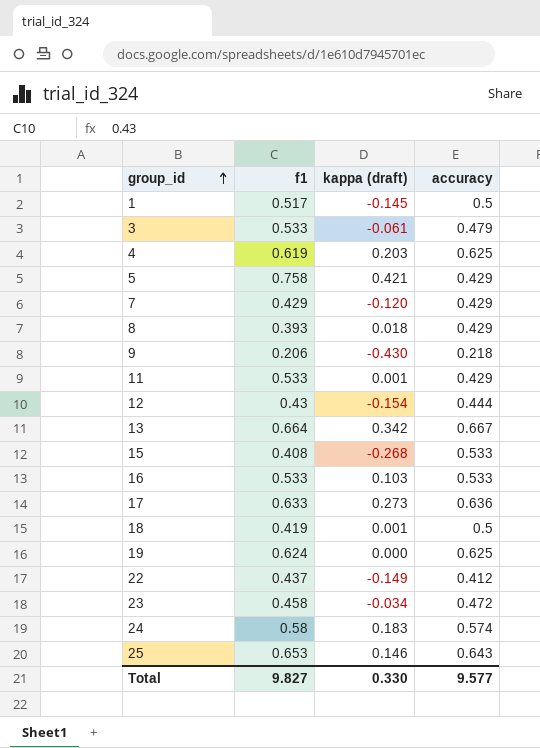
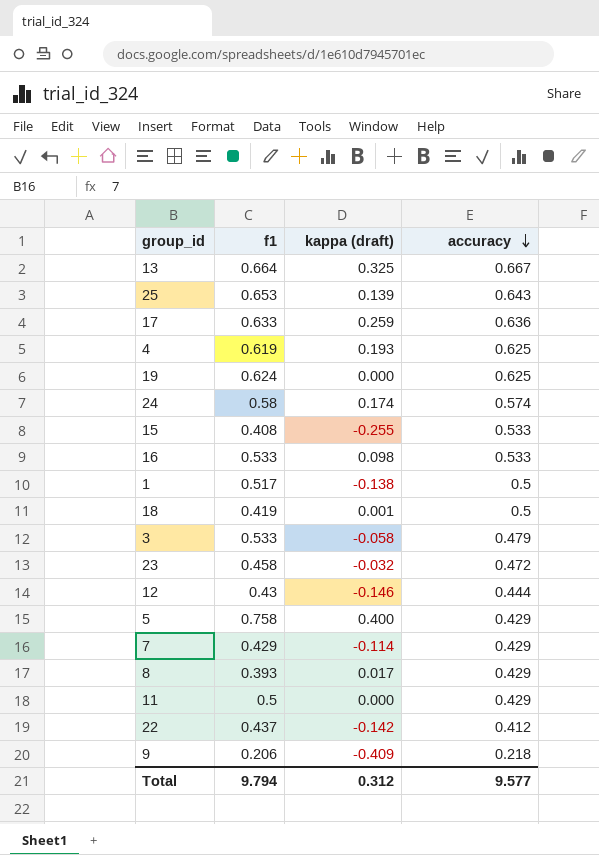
row order: group_id ascending -> accuracy descending
13 | kappa (draft): 0.342 -> 0.325
25 | kappa (draft): 0.146 -> 0.139
17 | kappa (draft): 0.273 -> 0.259
4 | kappa (draft): 0.203 -> 0.193
24 | kappa (draft): 0.183 -> 0.174
15 | kappa (draft): -0.268 -> -0.255
16 | kappa (draft): 0.103 -> 0.098
1 | kappa (draft): -0.145 -> -0.138
3 | kappa (draft): -0.061 -> -0.058
23 | kappa (draft): -0.034 -> -0.032
12 | kappa (draft): -0.154 -> -0.146
5 | kappa (draft): 0.421 -> 0.400
7 | kappa (draft): -0.120 -> -0.114
8 | kappa (draft): 0.018 -> 0.017
11 | f1: 0.533 -> 0.5
11 | kappa (draft): 0.001 -> 0.000
22 | kappa (draft): -0.149 -> -0.142
9 | kappa (draft): -0.430 -> -0.409
Total | f1: 9.827 -> 9.794
Total | kappa (draft): 0.330 -> 0.312

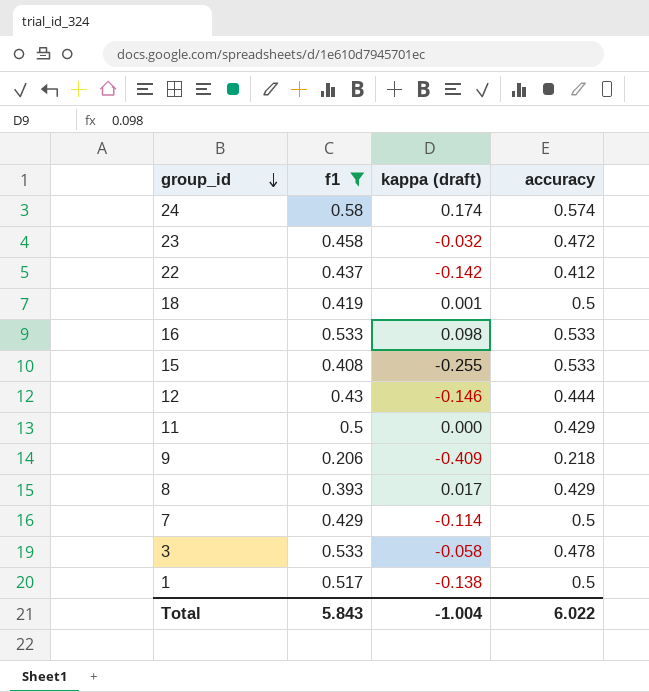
filter: none -> f1 <= 0.58
row order: accuracy descending -> group_id descending
7 | accuracy: 0.429 -> 0.5
3 | accuracy: 0.479 -> 0.478
Total | f1: 9.794 -> 5.843
Total | kappa (draft): 0.312 -> -1.004
Total | accuracy: 9.577 -> 6.022

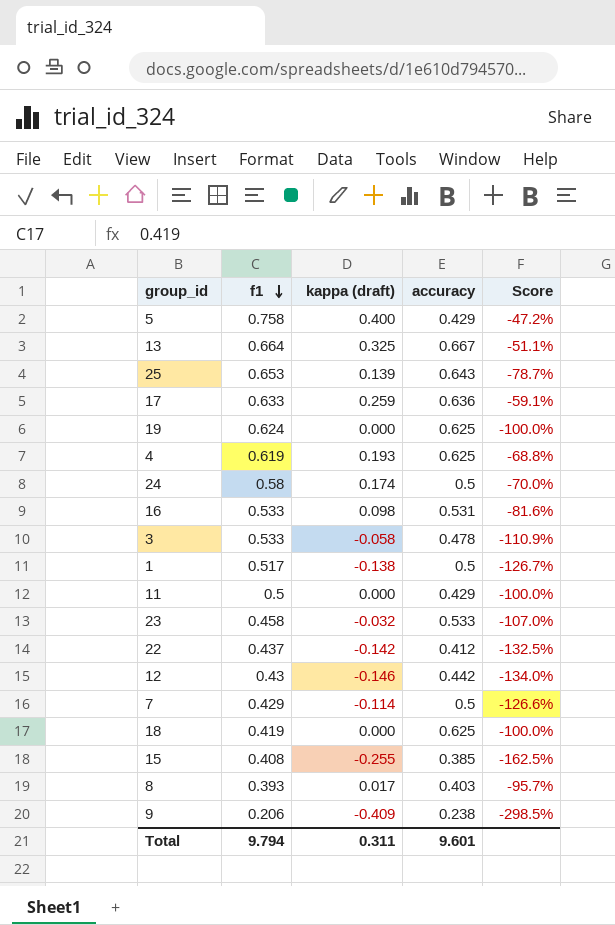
filter: f1 <= 0.58 -> none
row order: group_id descending -> f1 descending
column Score | formula: none -> ([kappa (draft)] - [f1]) / [f1]
24 | accuracy: 0.574 -> 0.5
16 | accuracy: 0.533 -> 0.531
23 | accuracy: 0.472 -> 0.533
12 | accuracy: 0.444 -> 0.442
18 | kappa (draft): 0.001 -> 0.000
18 | accuracy: 0.5 -> 0.625
15 | accuracy: 0.533 -> 0.385
8 | accuracy: 0.429 -> 0.403
9 | accuracy: 0.218 -> 0.238
Total | f1: 5.843 -> 9.794
Total | kappa (draft): -1.004 -> 0.311
Total | accuracy: 6.022 -> 9.601

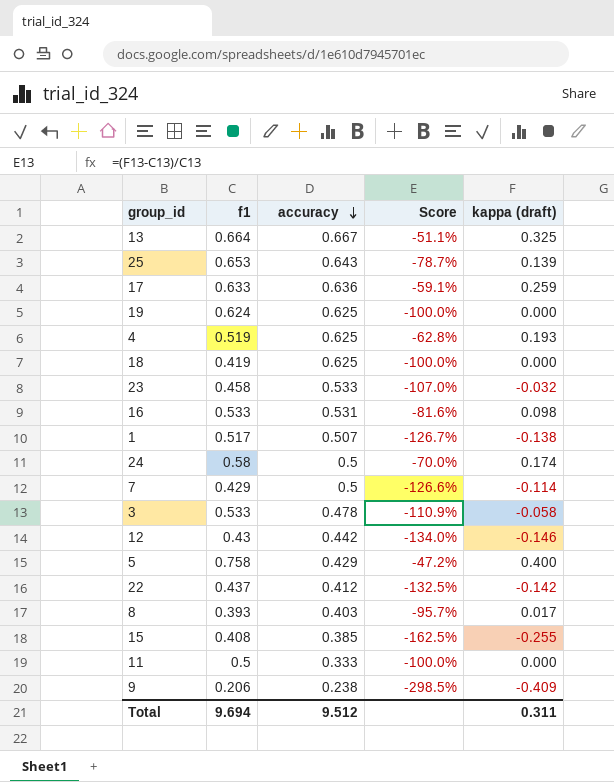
row order: f1 descending -> accuracy descending
column kappa (draft) | position: 3 -> 5
4 | f1: 0.619 -> 0.519
4 | Score: -68.8% -> -62.8%
1 | accuracy: 0.5 -> 0.507
11 | accuracy: 0.429 -> 0.333
Total | f1: 9.794 -> 9.694
Total | accuracy: 9.601 -> 9.512

